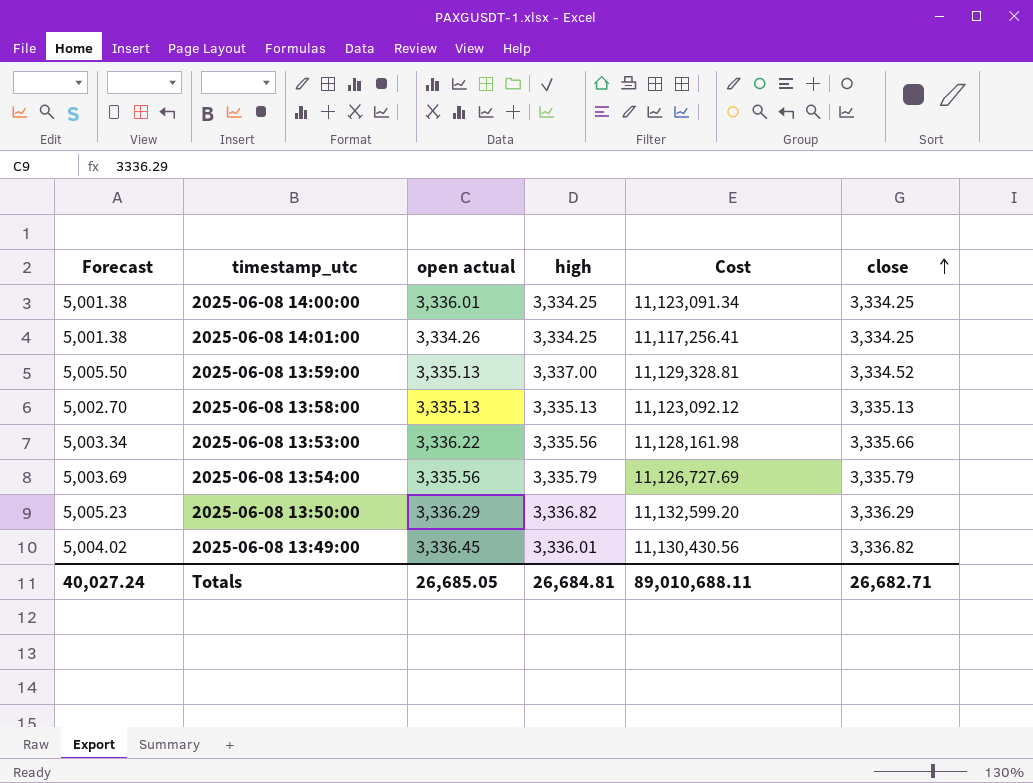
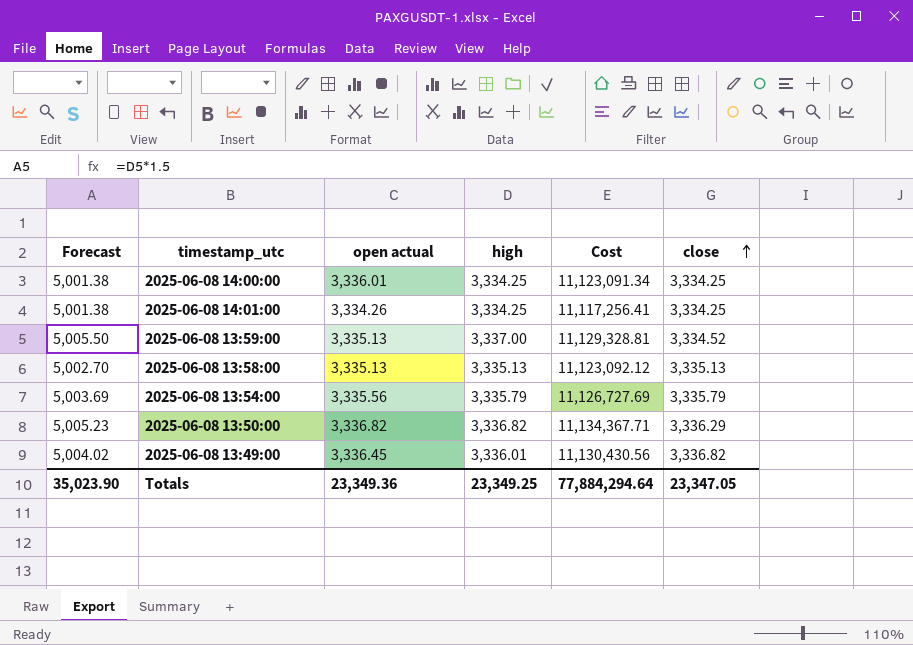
row 2025-06-08 13:53:00: 5,003.34 | 3,336.22 | 3,335.56 | 11,128,161.98 | 3,335.66 -> none
2025-06-08 13:50:00 | open actual: 3,336.29 -> 3,336.82
2025-06-08 13:50:00 | Cost: 11,132,599.20 -> 11,134,367.71
Totals | Forecast: 40,027.24 -> 35,023.90
Totals | open actual: 26,685.05 -> 23,349.36
Totals | high: 26,684.81 -> 23,349.25
Totals | Cost: 89,010,688.11 -> 77,884,294.64
Totals | close: 26,682.71 -> 23,347.05

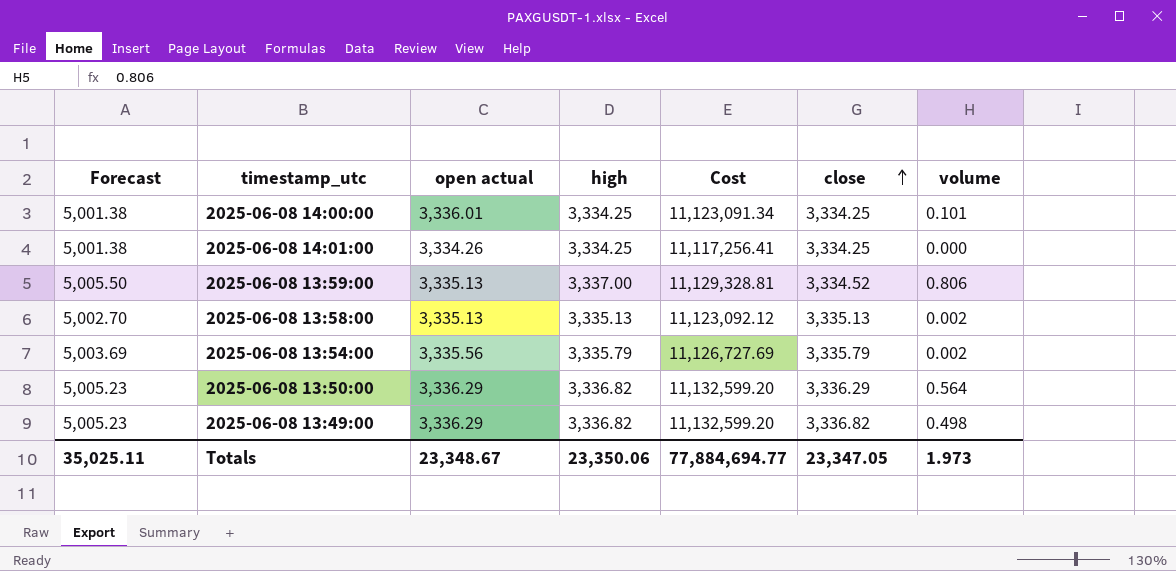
column volume | position: none -> 7
2025-06-08 13:50:00 | open actual: 3,336.82 -> 3,336.29
2025-06-08 13:50:00 | Cost: 11,134,367.71 -> 11,132,599.20
2025-06-08 13:49:00 | Forecast: 5,004.02 -> 5,005.23
2025-06-08 13:49:00 | open actual: 3,336.45 -> 3,336.29
2025-06-08 13:49:00 | high: 3,336.01 -> 3,336.82
2025-06-08 13:49:00 | Cost: 11,130,430.56 -> 11,132,599.20
Totals | Forecast: 35,023.90 -> 35,025.11
Totals | open actual: 23,349.36 -> 23,348.67
Totals | high: 23,349.25 -> 23,350.06
Totals | Cost: 77,884,294.64 -> 77,884,694.77

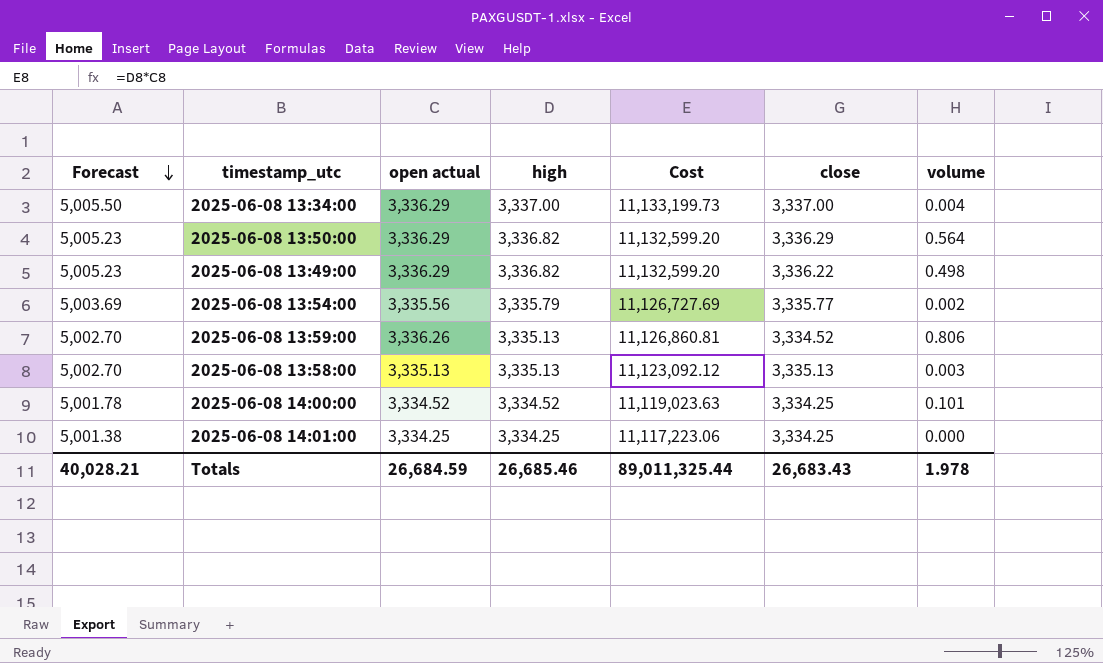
row order: close ascending -> Forecast descending
row 2025-06-08 13:34:00: none -> 5,005.50 | 3,336.29 | 3,337.00 | 11,133,199.73 | 3,337.00 | 0.004
2025-06-08 13:49:00 | close: 3,336.82 -> 3,336.22
2025-06-08 13:54:00 | close: 3,335.79 -> 3,335.77
2025-06-08 13:59:00 | Forecast: 5,005.50 -> 5,002.70
2025-06-08 13:59:00 | open actual: 3,335.13 -> 3,336.26
2025-06-08 13:59:00 | high: 3,337.00 -> 3,335.13
2025-06-08 13:59:00 | Cost: 11,129,328.81 -> 11,126,860.81
2025-06-08 13:58:00 | volume: 0.002 -> 0.003
2025-06-08 14:00:00 | Forecast: 5,001.38 -> 5,001.78
2025-06-08 14:00:00 | open actual: 3,336.01 -> 3,334.52
2025-06-08 14:00:00 | high: 3,334.25 -> 3,334.52
2025-06-08 14:00:00 | Cost: 11,123,091.34 -> 11,119,023.63
2025-06-08 14:01:00 | open actual: 3,334.26 -> 3,334.25
2025-06-08 14:01:00 | Cost: 11,117,256.41 -> 11,117,223.06
Totals | Forecast: 35,025.11 -> 40,028.21
Totals | open actual: 23,348.67 -> 26,684.59
Totals | high: 23,350.06 -> 26,685.46
Totals | Cost: 77,884,694.77 -> 89,011,325.44
Totals | close: 23,347.05 -> 26,683.43
Totals | volume: 1.973 -> 1.978

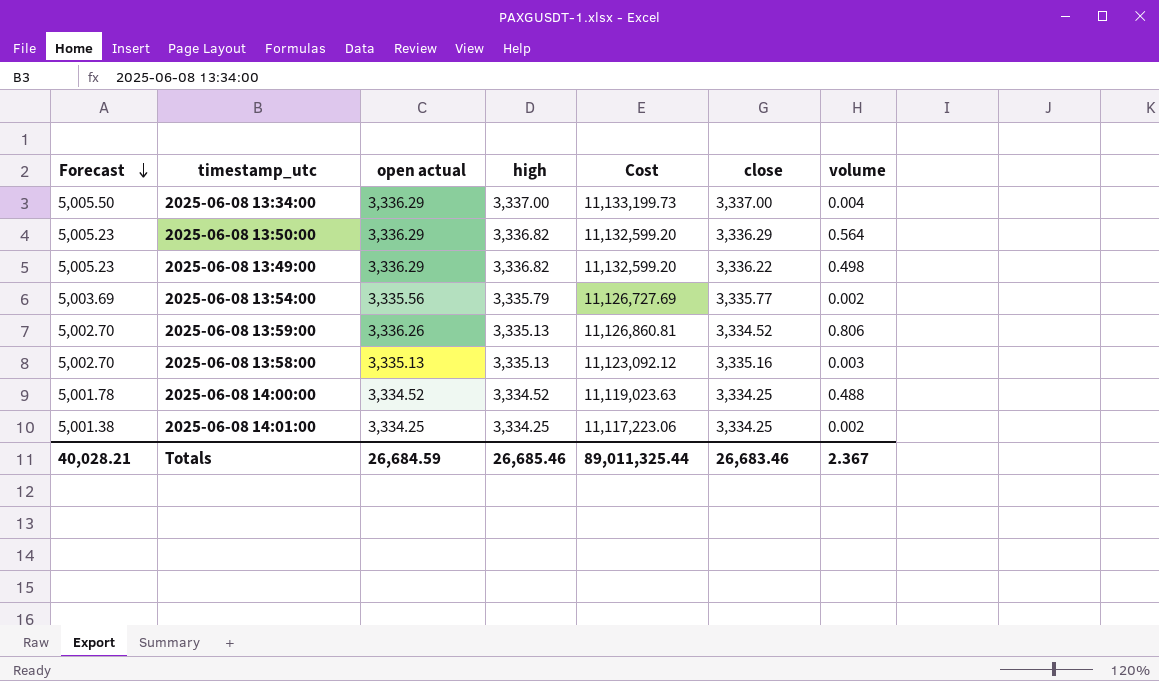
2025-06-08 13:58:00 | close: 3,335.13 -> 3,335.16
2025-06-08 14:00:00 | volume: 0.101 -> 0.488
2025-06-08 14:01:00 | volume: 0.000 -> 0.002
Totals | close: 26,683.43 -> 26,683.46
Totals | volume: 1.978 -> 2.367

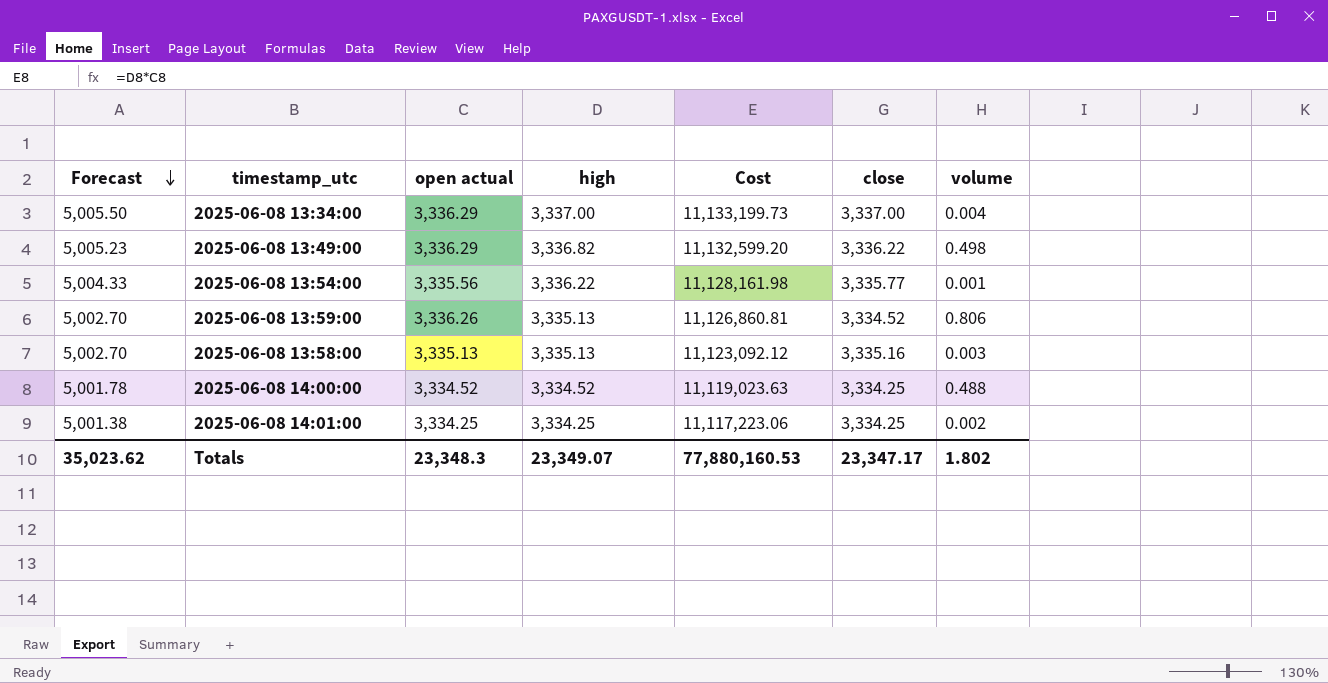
row 2025-06-08 13:50:00: 5,005.23 | 3,336.29 | 3,336.82 | 11,132,599.20 | 3,336.29 | 0.564 -> none
2025-06-08 13:54:00 | Forecast: 5,003.69 -> 5,004.33
2025-06-08 13:54:00 | high: 3,335.79 -> 3,336.22
2025-06-08 13:54:00 | Cost: 11,126,727.69 -> 11,128,161.98
2025-06-08 13:54:00 | volume: 0.002 -> 0.001
Totals | Forecast: 40,028.21 -> 35,023.62
Totals | open actual: 26,684.59 -> 23,348.3
Totals | high: 26,685.46 -> 23,349.07
Totals | Cost: 89,011,325.44 -> 77,880,160.53
Totals | close: 26,683.46 -> 23,347.17
Totals | volume: 2.367 -> 1.802

